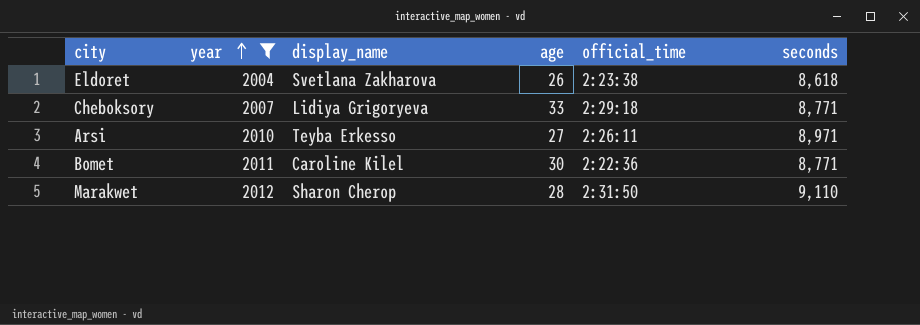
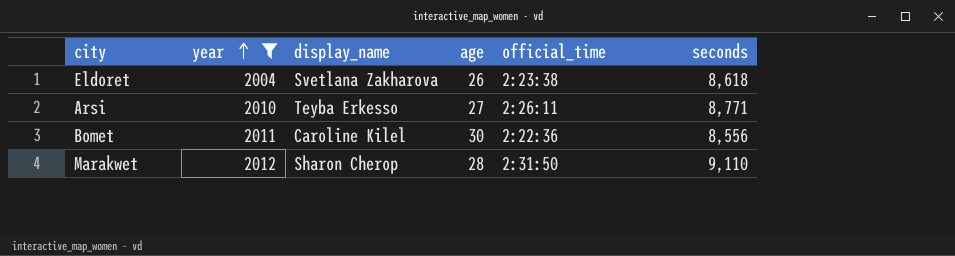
row Cheboksory: 2007 | Lidiya Grigoryeva | 33 | 2:29:18 | 8,771 -> none
Arsi | seconds: 8,971 -> 8,771
Bomet | seconds: 8,771 -> 8,556

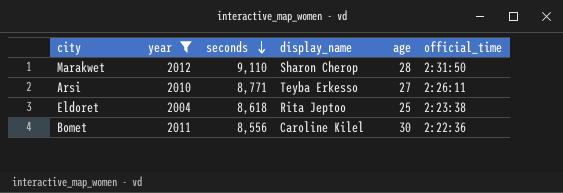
row order: year ascending -> seconds descending
column seconds | position: 6 -> 3
Eldoret | display_name: Svetlana Zakharova -> Rita Jeptoo
Eldoret | age: 26 -> 25

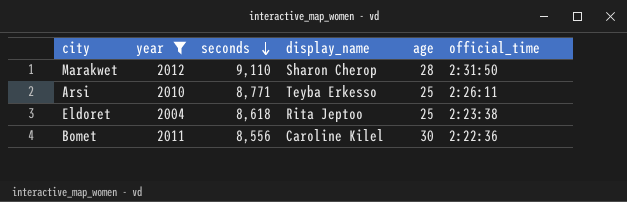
Arsi | age: 27 -> 25

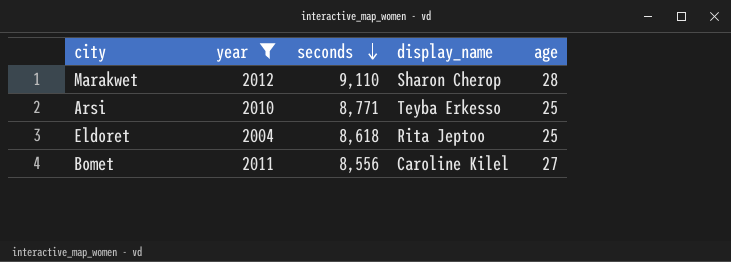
column official_time | position: 6 -> none
Bomet | age: 30 -> 27

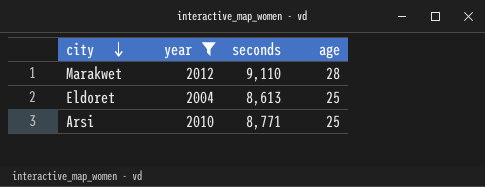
row order: seconds descending -> city descending
column display_name | position: 4 -> none
row Bomet: 2011 | 8,556 | Caroline Kilel | 27 -> none
Eldoret | seconds: 8,618 -> 8,613

